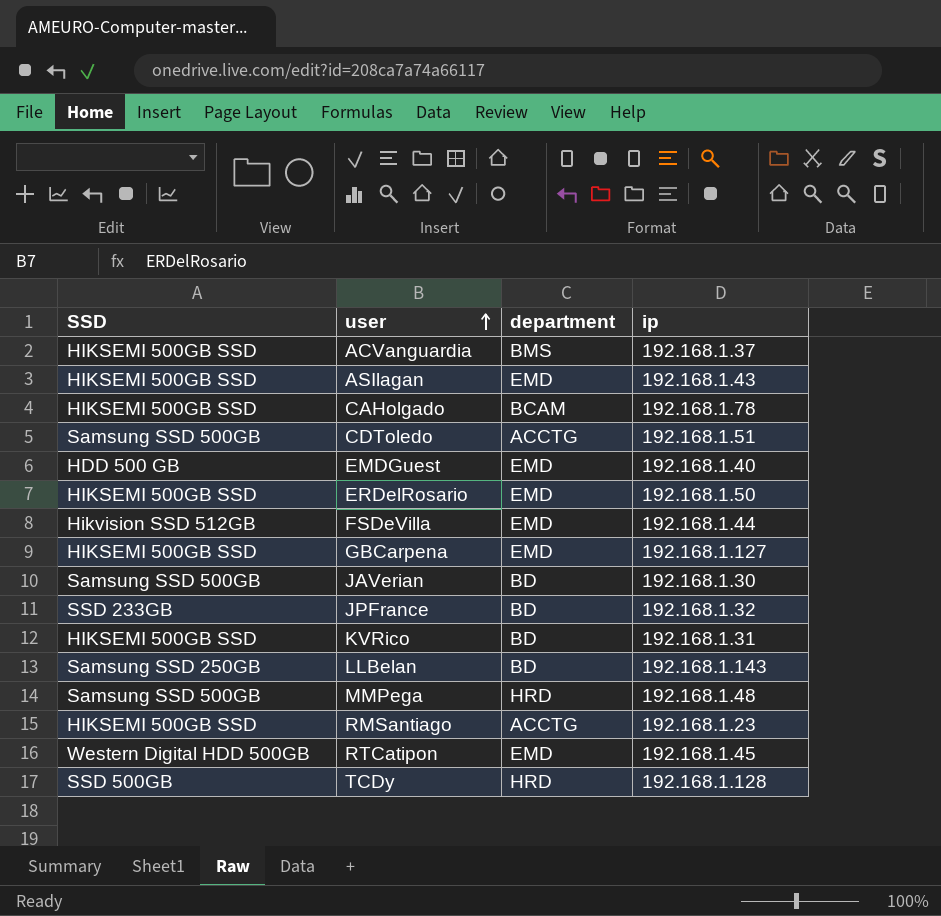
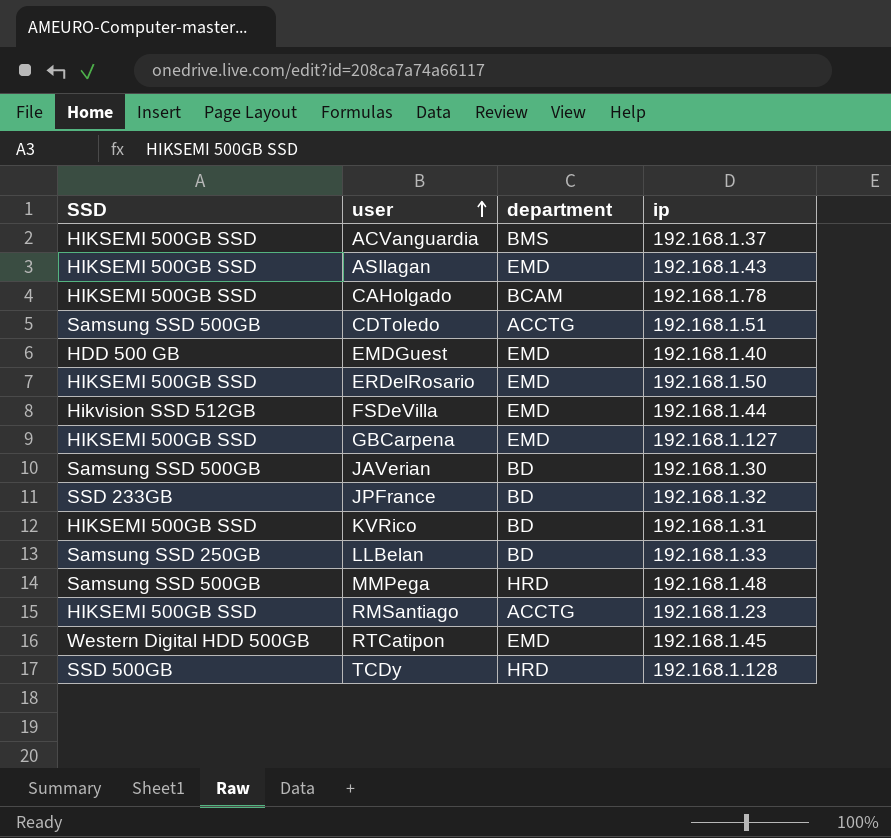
LLBelan | ip: 192.168.1.143 -> 192.168.1.33

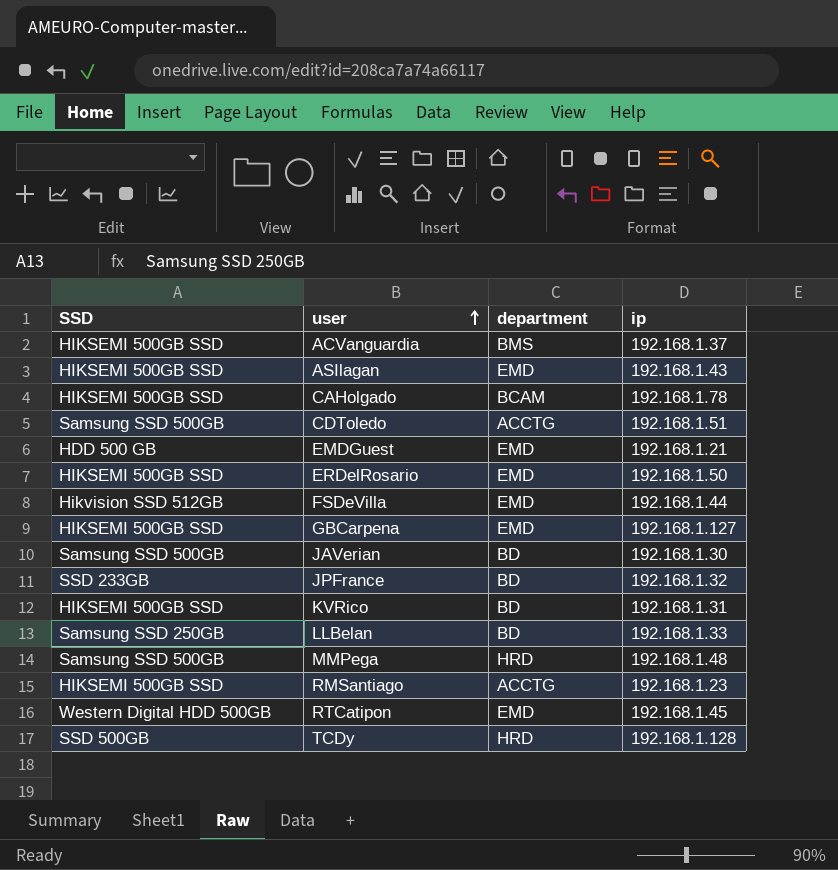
EMDGuest | ip: 192.168.1.40 -> 192.168.1.21

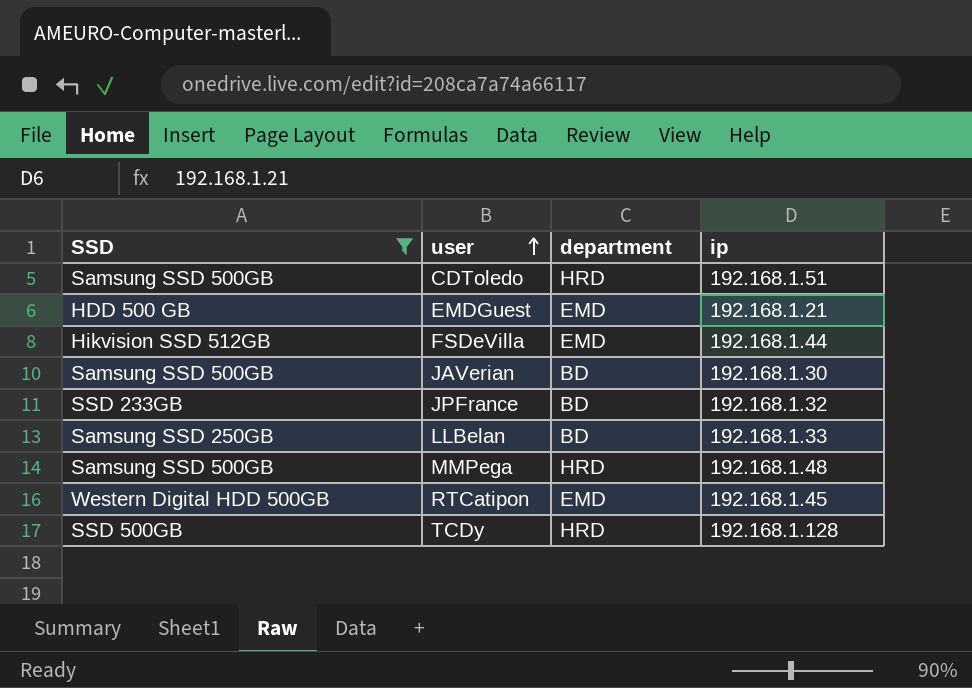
filter: none -> SSD != HIKSEMI 500GB SSD
CDToledo | department: ACCTG -> HRD

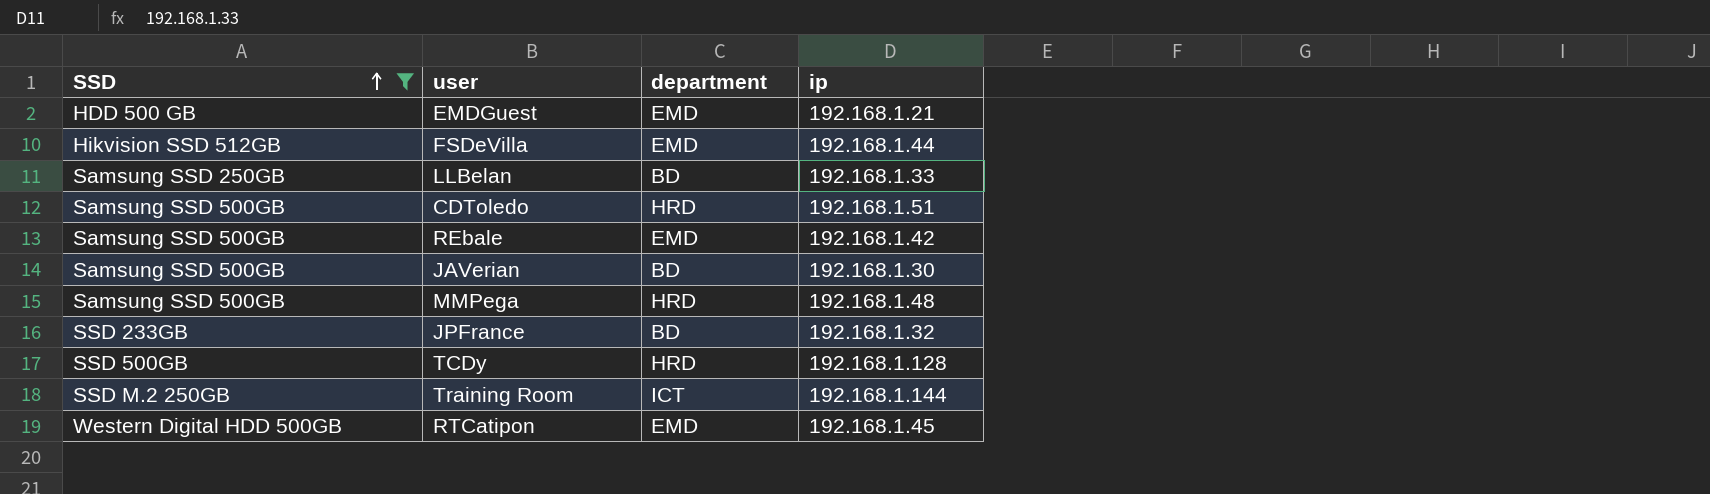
row order: user ascending -> SSD ascending
row REbale: none -> Samsung SSD 500GB | EMD | 192.168.1.42
row Training Room: none -> SSD M.2 250GB | ICT | 192.168.1.144

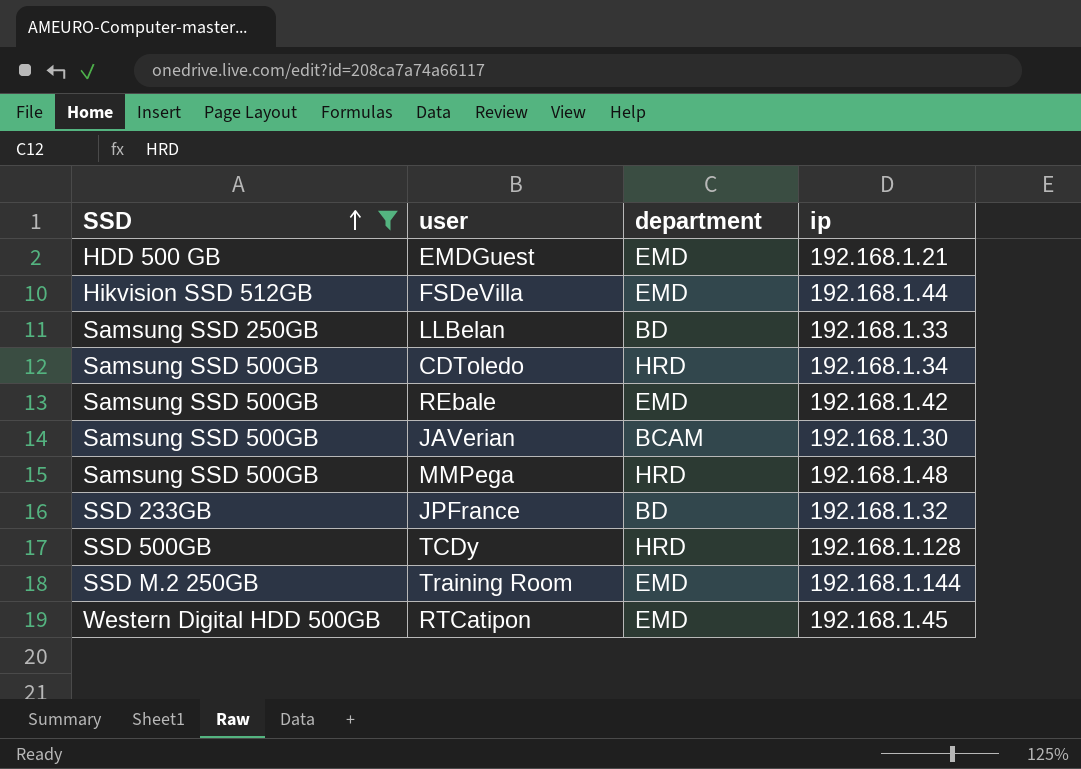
CDToledo | ip: 192.168.1.51 -> 192.168.1.34
JAVerian | department: BD -> BCAM
Training Room | department: ICT -> EMD

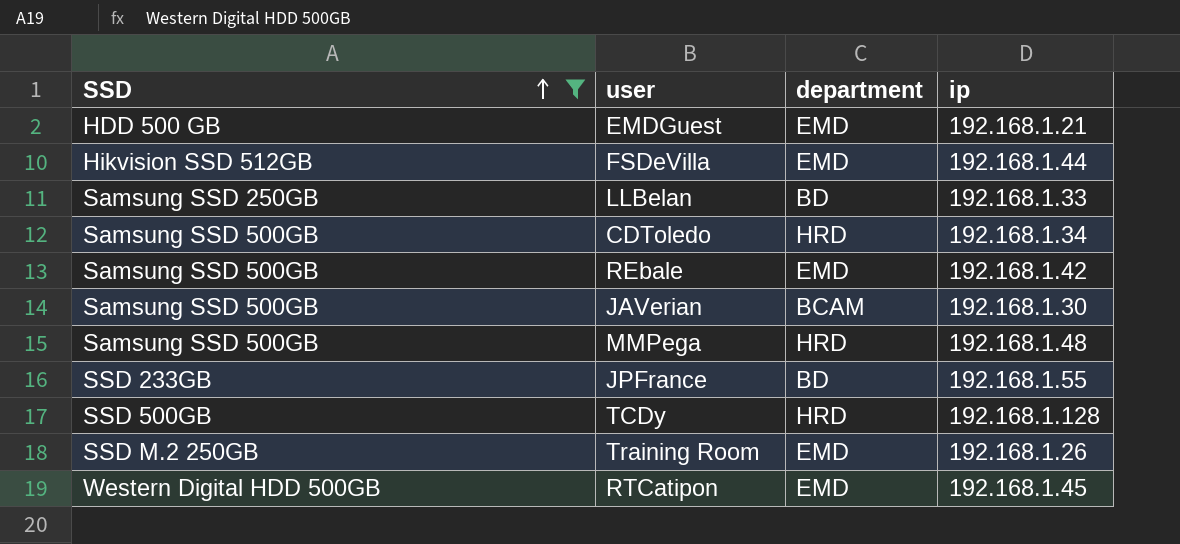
JPFrance | ip: 192.168.1.32 -> 192.168.1.55
Training Room | ip: 192.168.1.144 -> 192.168.1.26

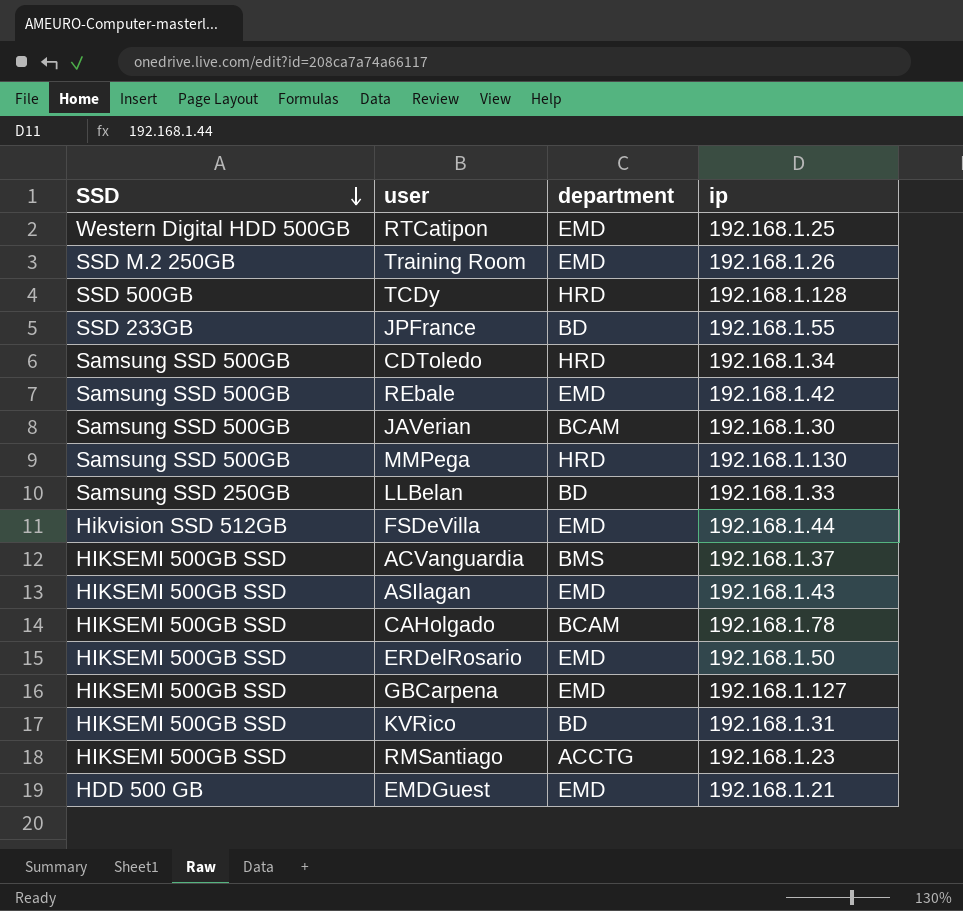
filter: SSD != HIKSEMI 500GB SSD -> none
row order: SSD ascending -> SSD descending
RTCatipon | ip: 192.168.1.45 -> 192.168.1.25
MMPega | ip: 192.168.1.48 -> 192.168.1.130

